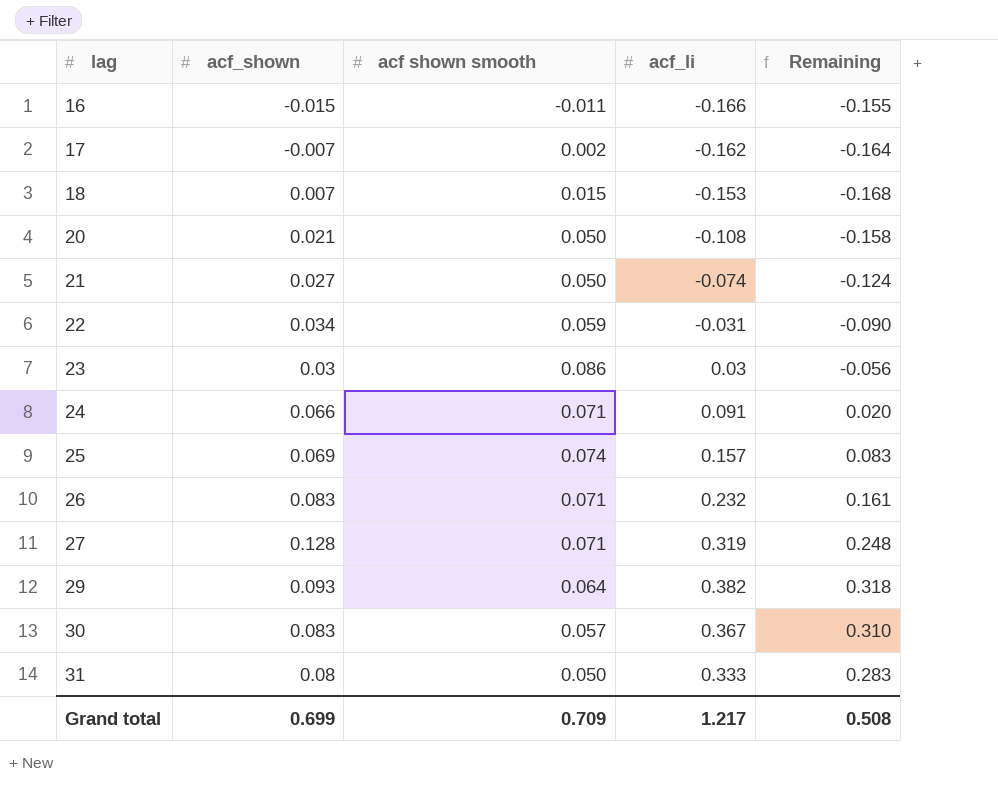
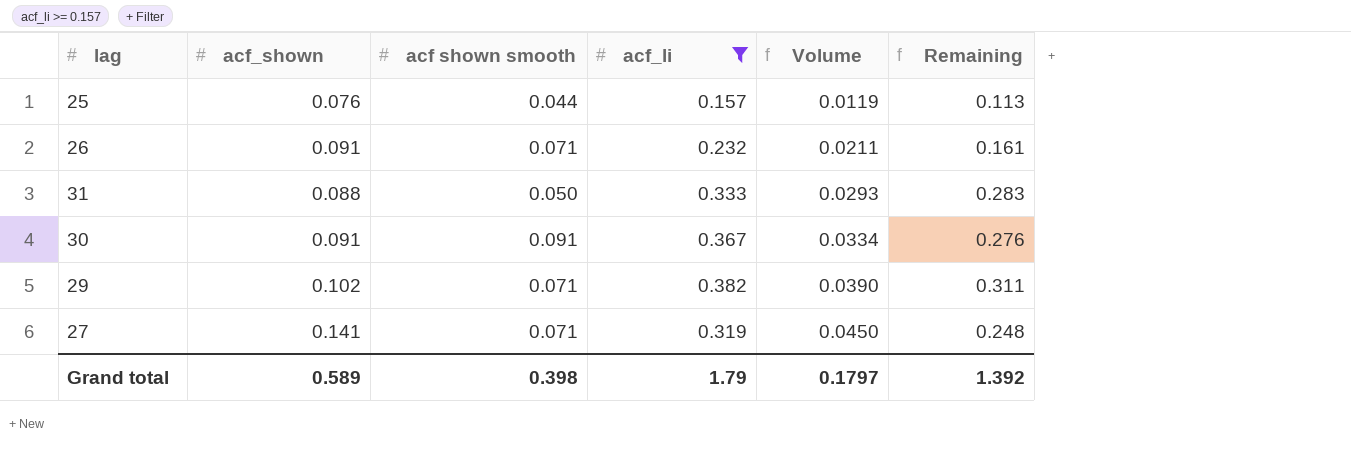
filter: none -> acf_li >= 0.157
row order: lag ascending -> Volume ascending
column Volume | formula: none -> [acf_shown] * [acf_li]
25 | acf_shown: 0.069 -> 0.076
25 | acf shown smooth: 0.074 -> 0.044
25 | Remaining: 0.083 -> 0.113
26 | acf_shown: 0.083 -> 0.091
31 | acf_shown: 0.08 -> 0.088
30 | acf_shown: 0.083 -> 0.091
30 | acf shown smooth: 0.057 -> 0.091
30 | Remaining: 0.310 -> 0.276
29 | acf_shown: 0.093 -> 0.102
29 | acf shown smooth: 0.064 -> 0.071
29 | Remaining: 0.318 -> 0.311
27 | acf_shown: 0.128 -> 0.141
Grand total | acf_shown: 0.699 -> 0.589
Grand total | acf shown smooth: 0.709 -> 0.398
Grand total | acf_li: 1.217 -> 1.79
Grand total | Remaining: 0.508 -> 1.392

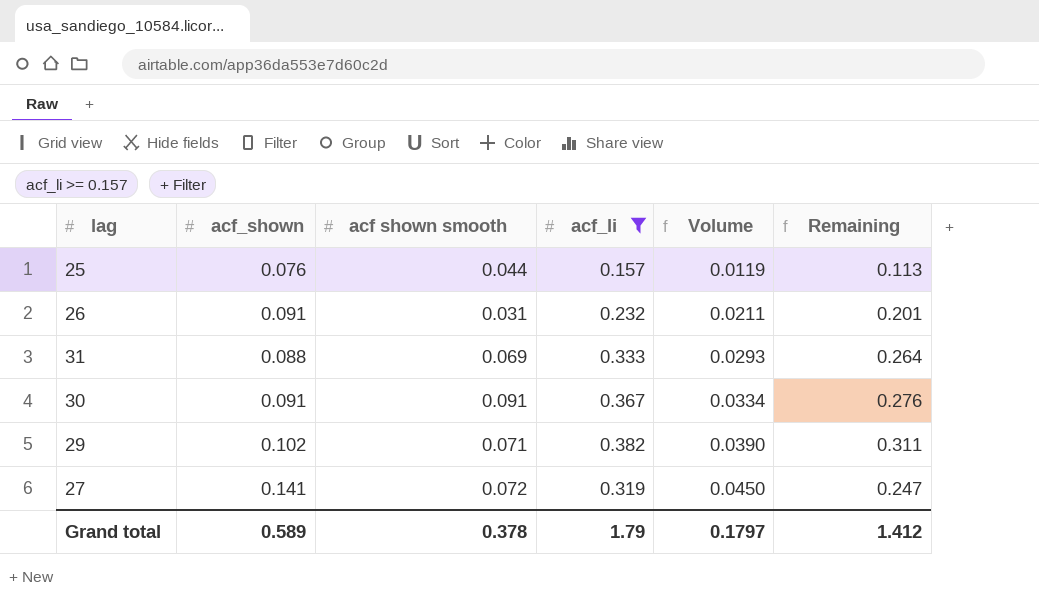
26 | acf shown smooth: 0.071 -> 0.031
26 | Remaining: 0.161 -> 0.201
31 | acf shown smooth: 0.050 -> 0.069
31 | Remaining: 0.283 -> 0.264
27 | acf shown smooth: 0.071 -> 0.072
27 | Remaining: 0.248 -> 0.247
Grand total | acf shown smooth: 0.398 -> 0.378
Grand total | Remaining: 1.392 -> 1.412

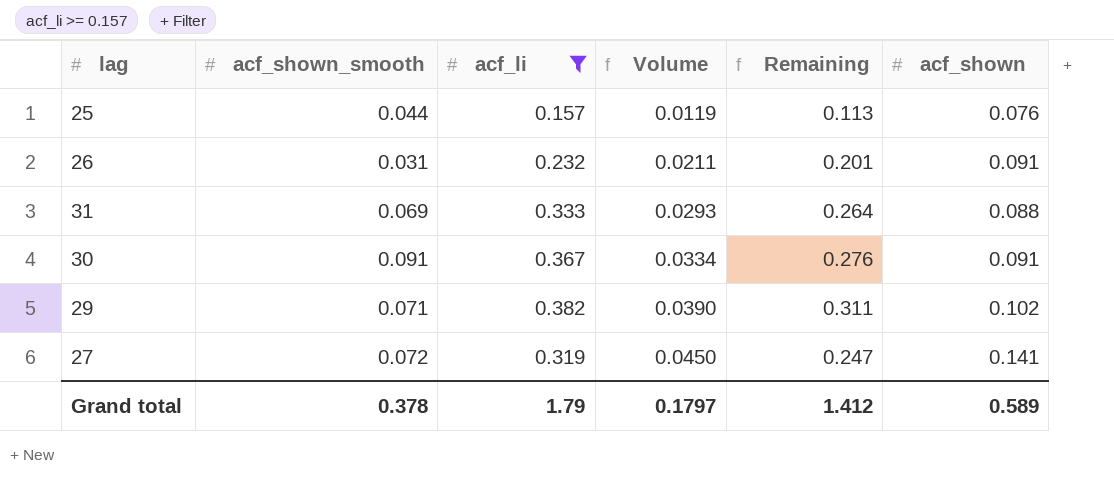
column name: acf shown smooth -> acf_shown_smooth
column acf_shown | position: 2 -> 6

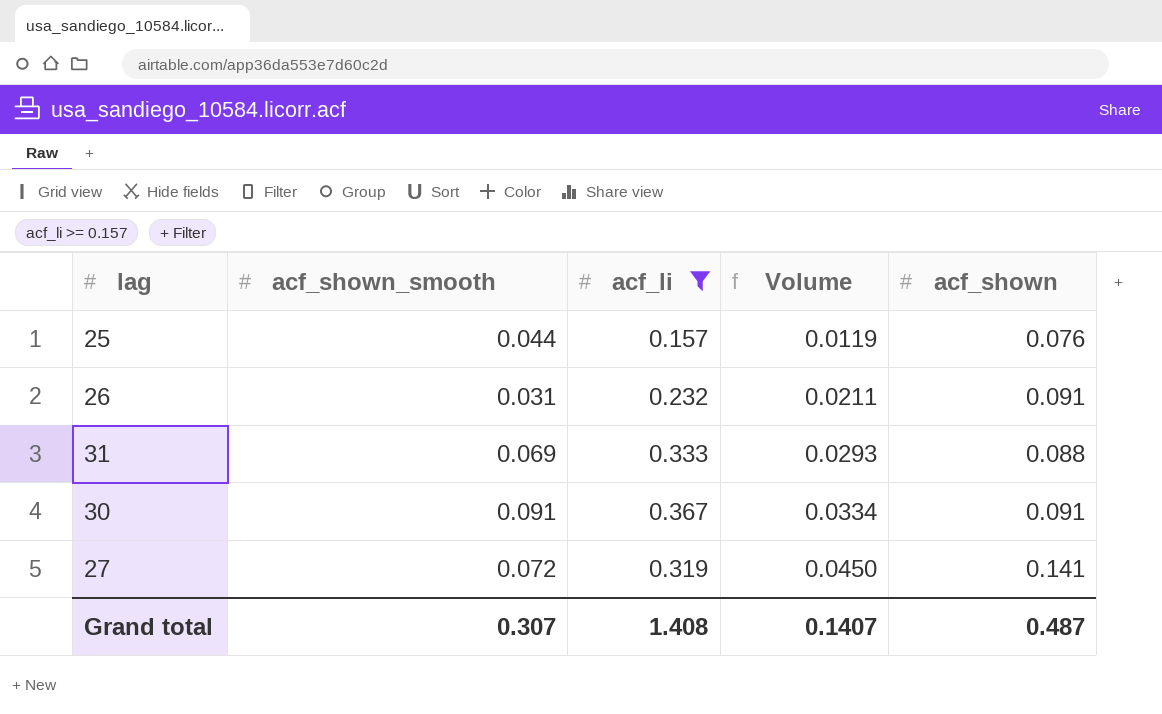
column Remaining | formula: [acf_li] - [acf_shown_smooth] -> none
row 29: 0.071 | 0.382 | 0.0390 | 0.311 | 0.102 -> none
Grand total | acf_shown_smooth: 0.378 -> 0.307
Grand total | acf_li: 1.79 -> 1.408
Grand total | Volume: 0.1797 -> 0.1407
Grand total | acf_shown: 0.589 -> 0.487

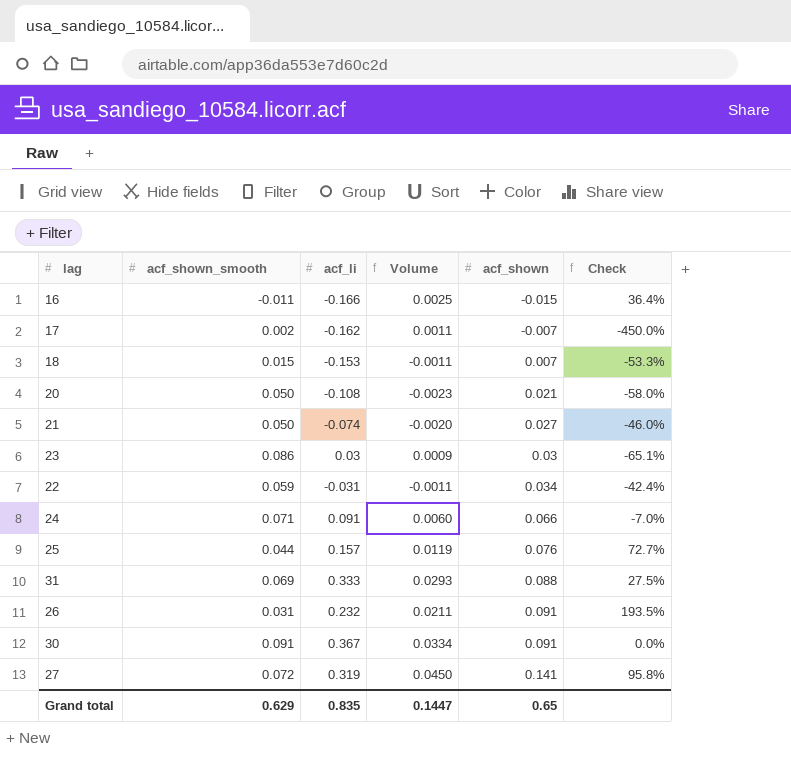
filter: acf_li >= 0.157 -> none
row order: Volume ascending -> acf_shown ascending
column Check | formula: none -> ([acf_shown] - [acf_shown_smooth]) / [acf_shown_smooth]
Grand total | acf_shown_smooth: 0.307 -> 0.629
Grand total | acf_li: 1.408 -> 0.835
Grand total | Volume: 0.1407 -> 0.1447
Grand total | acf_shown: 0.487 -> 0.65

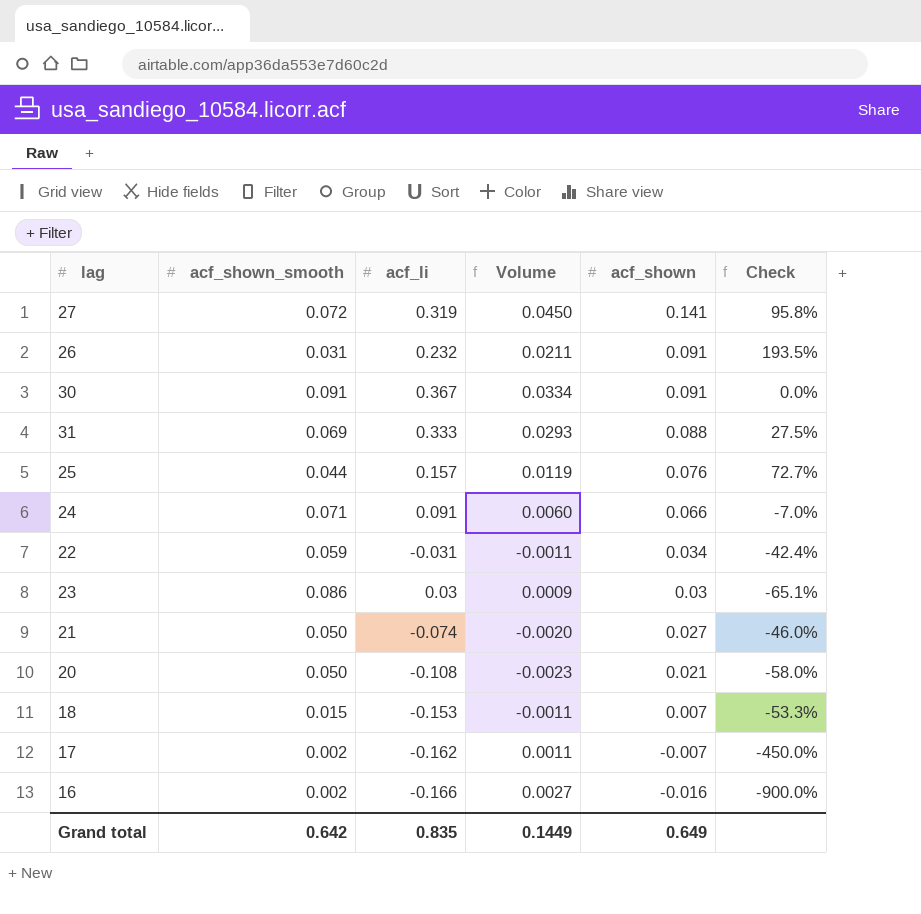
row order: acf_shown ascending -> acf_shown descending
16 | acf_shown_smooth: -0.011 -> 0.002
16 | Volume: 0.0025 -> 0.0027
16 | acf_shown: -0.015 -> -0.016
16 | Check: 36.4% -> -900.0%
Grand total | acf_shown_smooth: 0.629 -> 0.642
Grand total | Volume: 0.1447 -> 0.1449
Grand total | acf_shown: 0.65 -> 0.649

